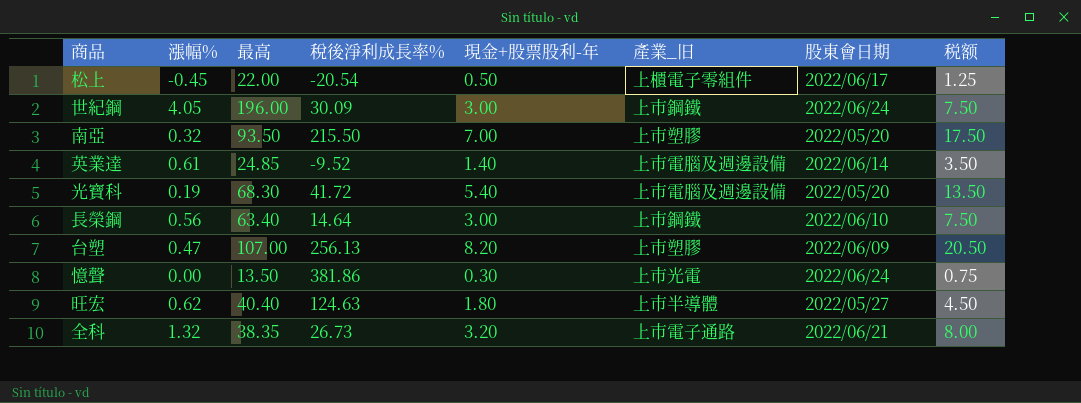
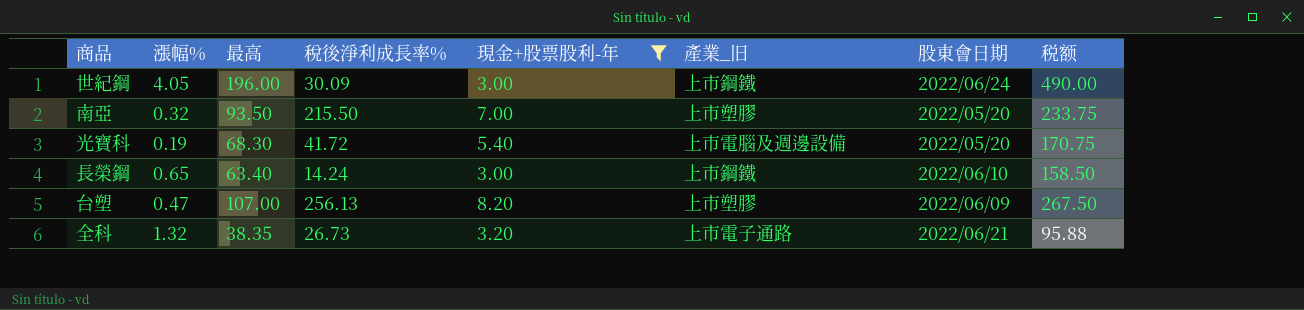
filter: none -> 現金+股票股利-年 >= 3.00
column 税额 | formula: [現金+股票股利-年] * 2.5 -> [最高] * 2.5
長榮鋼 | 漲幅%: 0.56 -> 0.65
長榮鋼 | 稅後淨利成長率%: 14.64 -> 14.24

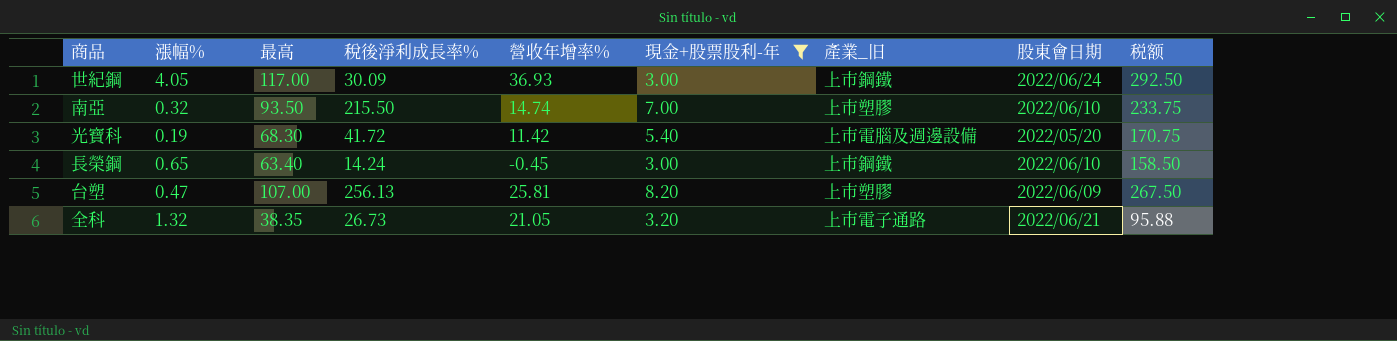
column 營收年增率% | position: none -> 5
世紀鋼 | 最高: 196.00 -> 117.00
世紀鋼 | 税额: 490.00 -> 292.50
南亞 | 股東會日期: 2022/05/20 -> 2022/06/10

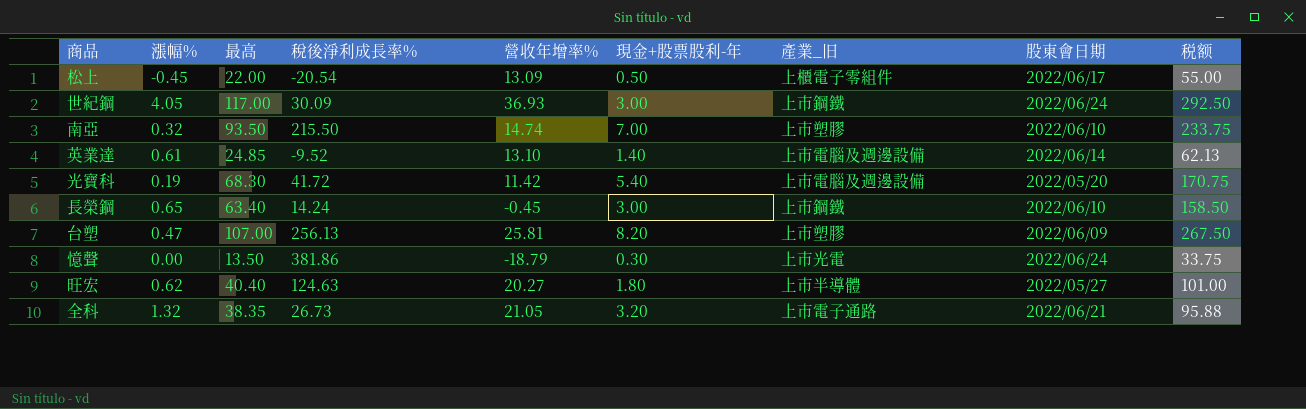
filter: 現金+股票股利-年 >= 3.00 -> none

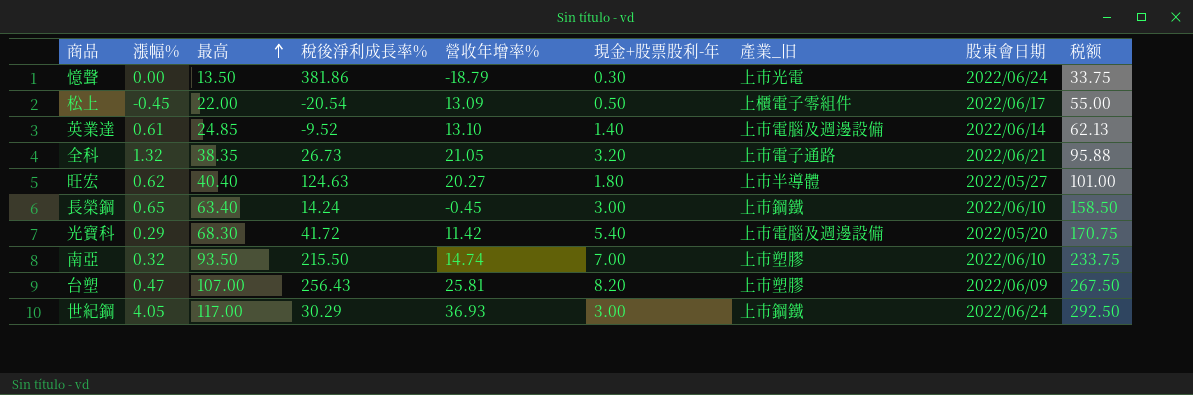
row order: none -> 最高 ascending
光寶科 | 漲幅%: 0.19 -> 0.29
台塑 | 稅後淨利成長率%: 256.13 -> 256.43
世紀鋼 | 稅後淨利成長率%: 30.09 -> 30.29

